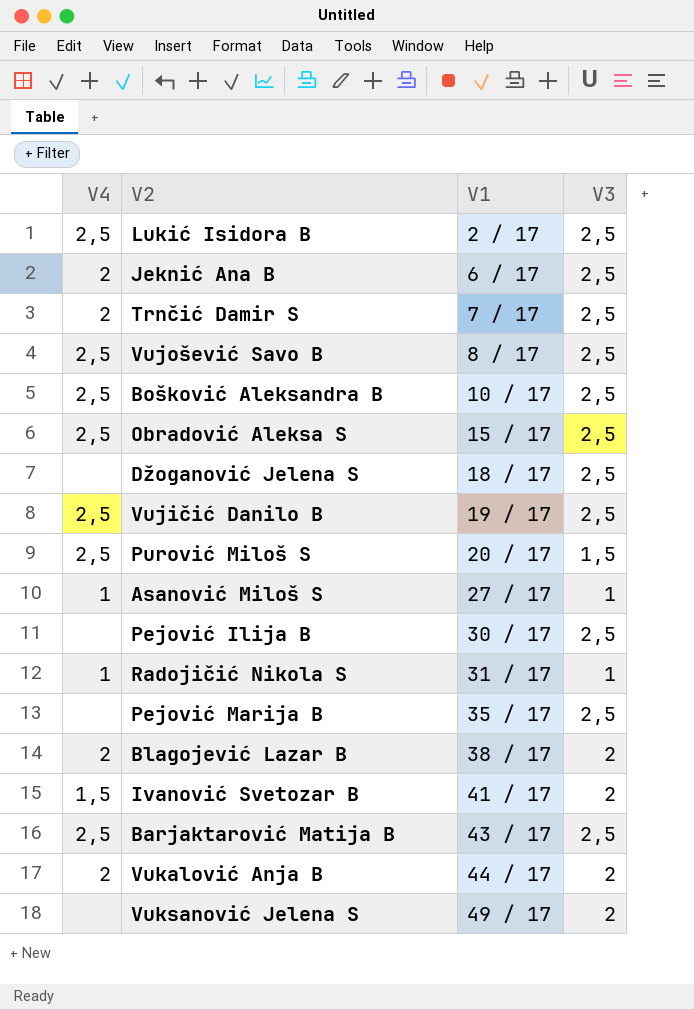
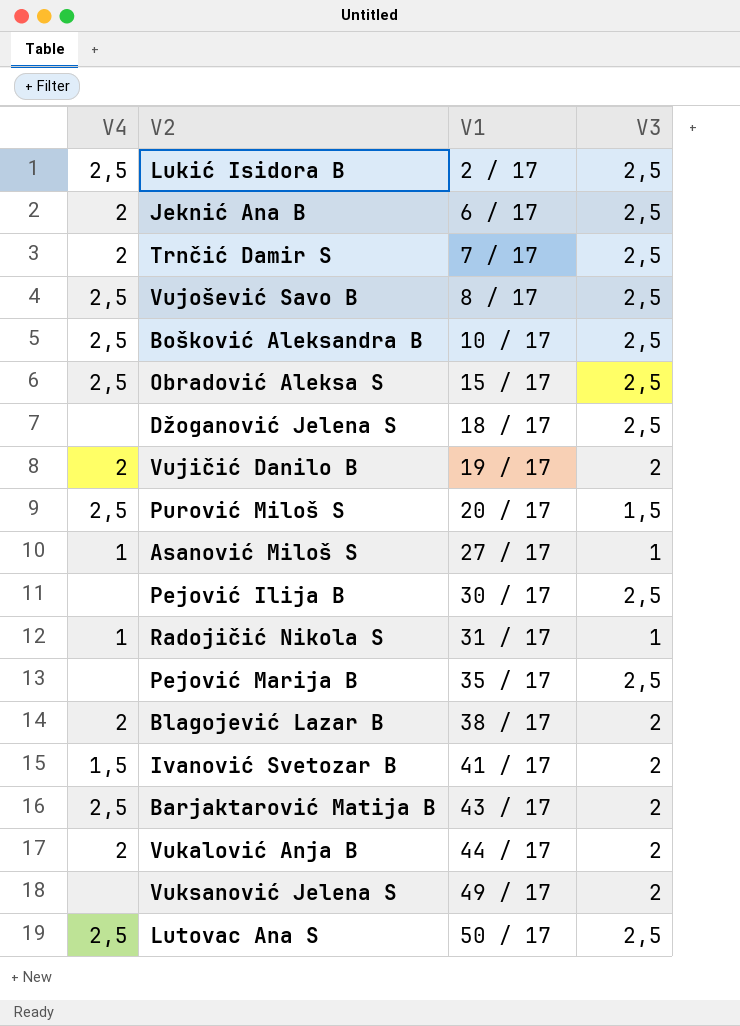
Vujičić Danilo B | V4: 2,5 -> 2
Vujičić Danilo B | V3: 2,5 -> 2
Barjaktarović Matija B | V3: 2,5 -> 2
row Lutovac Ana S: none -> 2,5 | 50 / 17 | 2,5

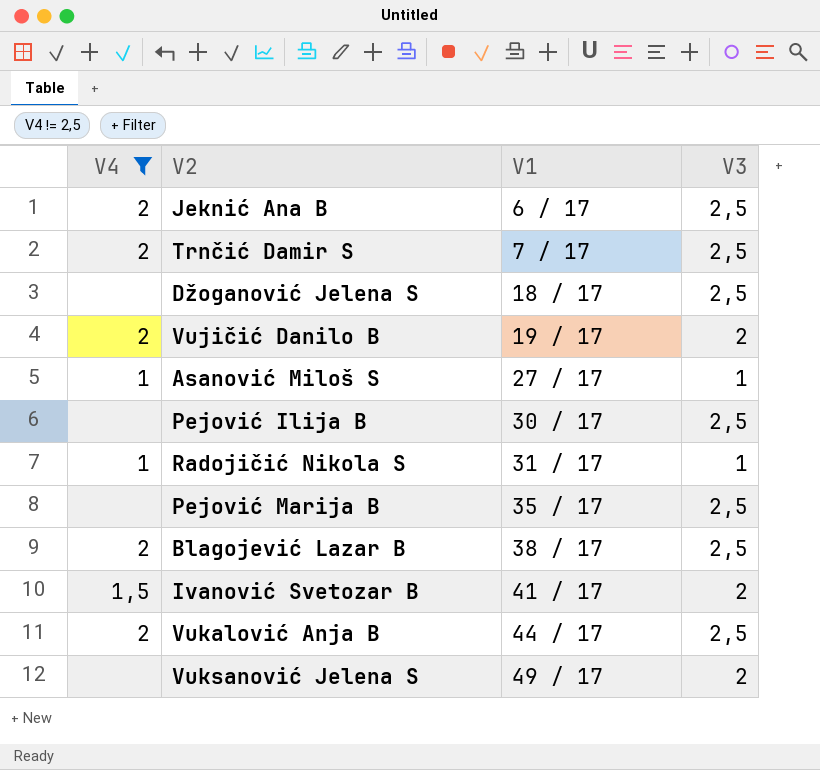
filter: none -> V4 != 2,5
Blagojević Lazar B | V3: 2 -> 2,5
Vukalović Anja B | V3: 2 -> 2,5

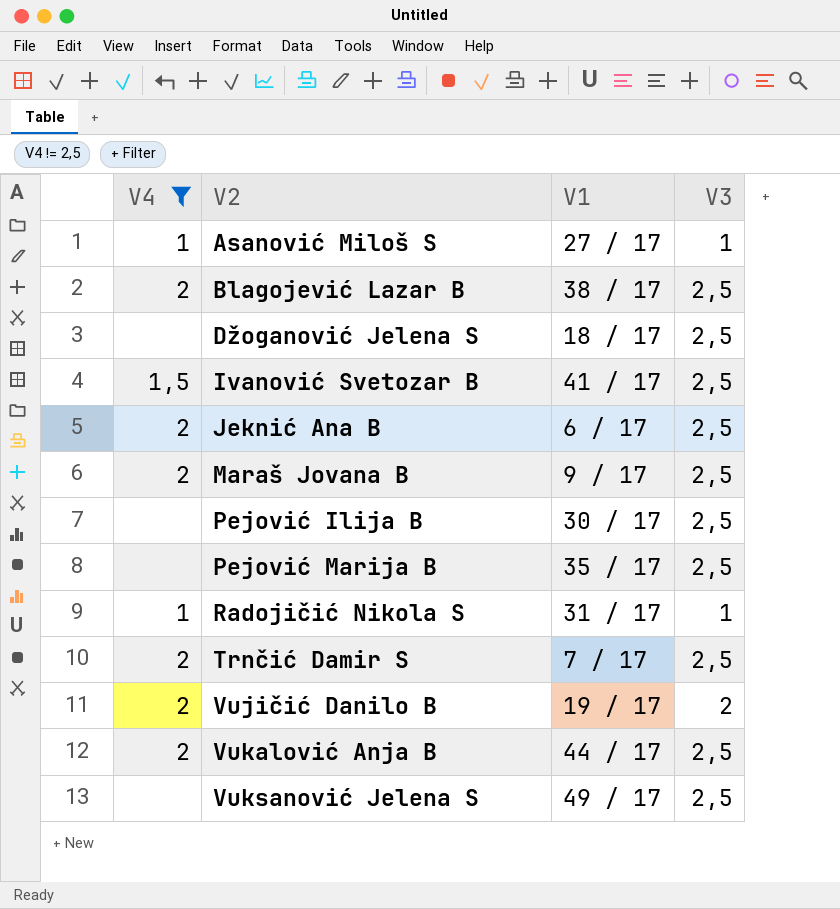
row order: V1 ascending -> V2 ascending
Ivanović Svetozar B | V3: 2 -> 2,5
row Maraš Jovana B: none -> 2 | 9 / 17 | 2,5
Vuksanović Jelena S | V3: 2 -> 2,5

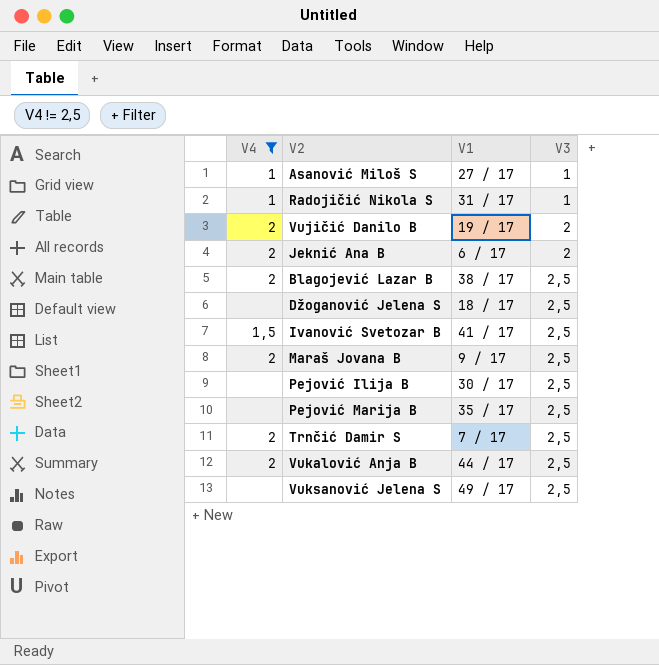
row order: V2 ascending -> V3 ascending
Jeknić Ana B | V3: 2,5 -> 2

